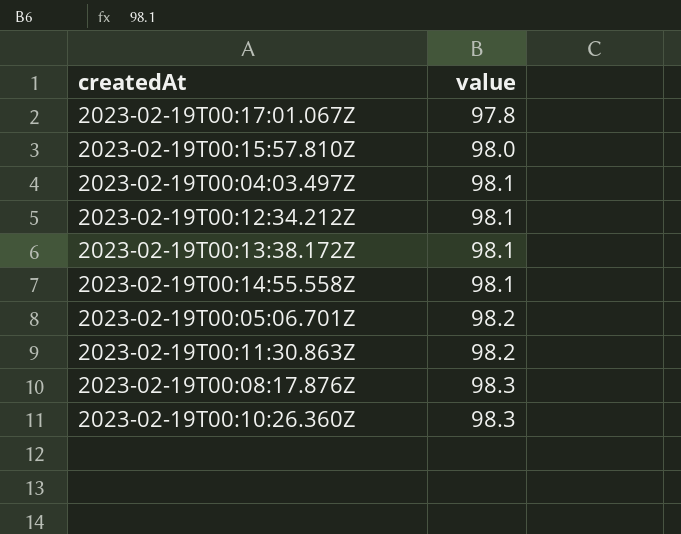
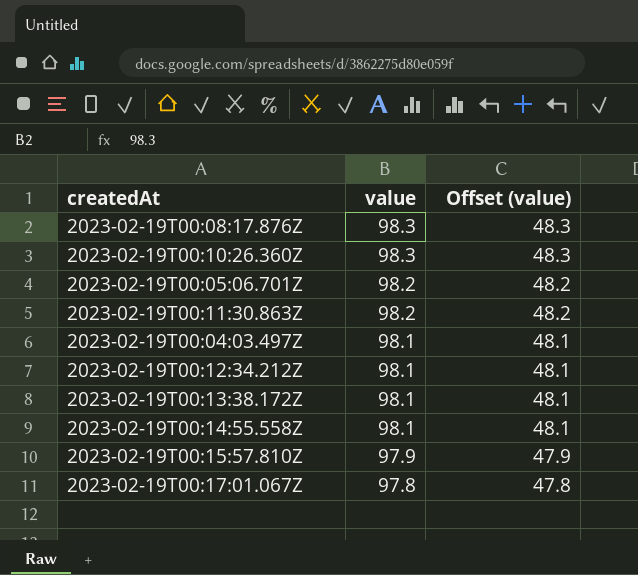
row order: value ascending -> value descending
column Offset (value) | formula: none -> [value] - 50
2023-02-19T00:15:57.810Z | value: 98.0 -> 97.9

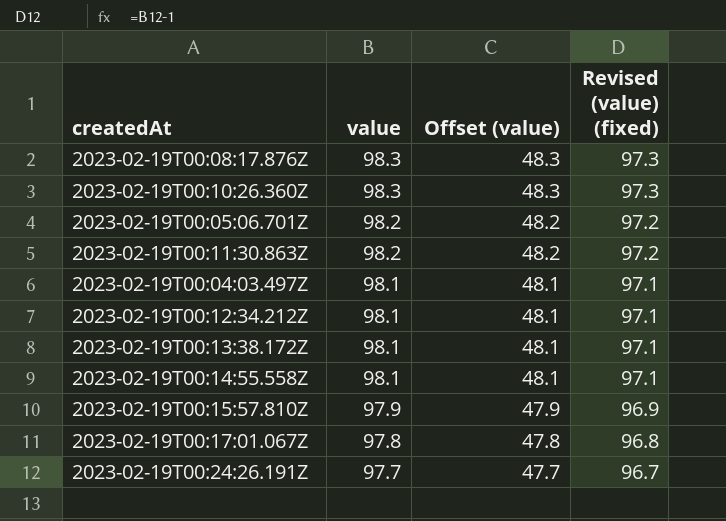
column Revised (value) (fixed) | formula: none -> [value] - 1
row 2023-02-19T00:24:26.191Z: none -> 97.7 | 47.7 | 96.7

